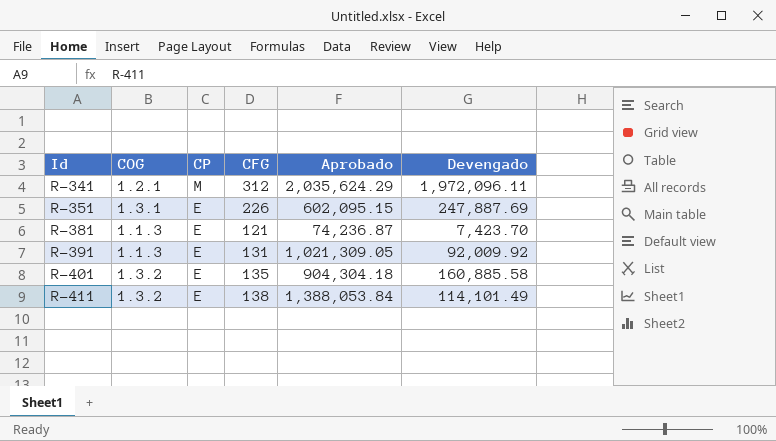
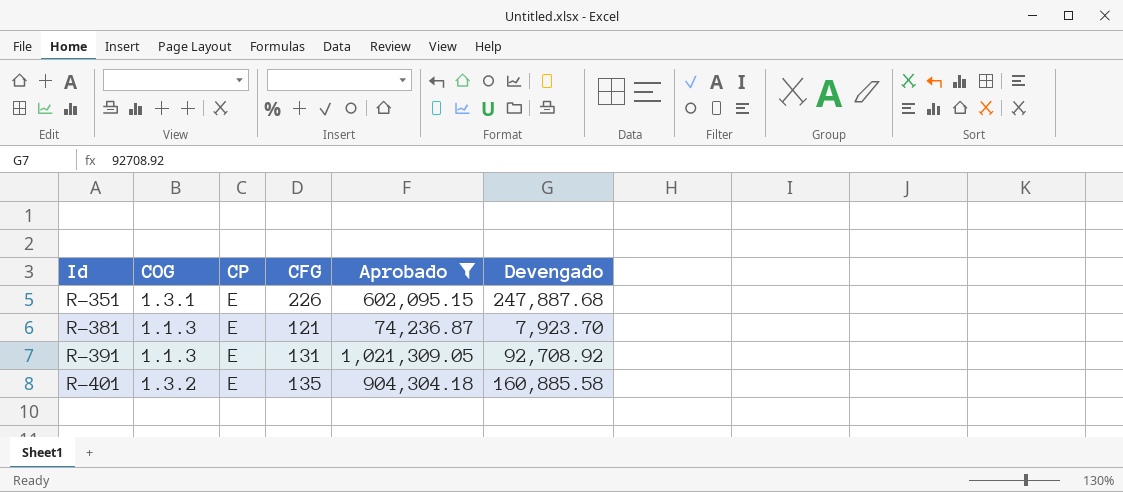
filter: none -> Aprobado <= 1,021,309.05
R-351 | Devengado: 247,887.69 -> 247,887.68
R-381 | Devengado: 7,423.70 -> 7,923.70
R-391 | Devengado: 92,009.92 -> 92,708.92

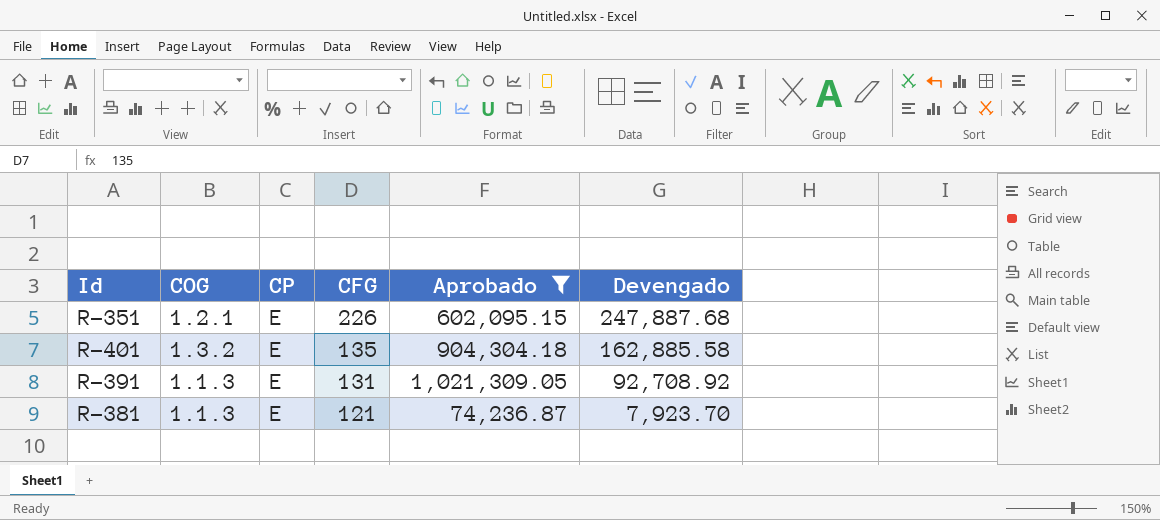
row order: Id ascending -> CFG descending
R-351 | COG: 1.3.1 -> 1.2.1
R-401 | Devengado: 160,885.58 -> 162,885.58

